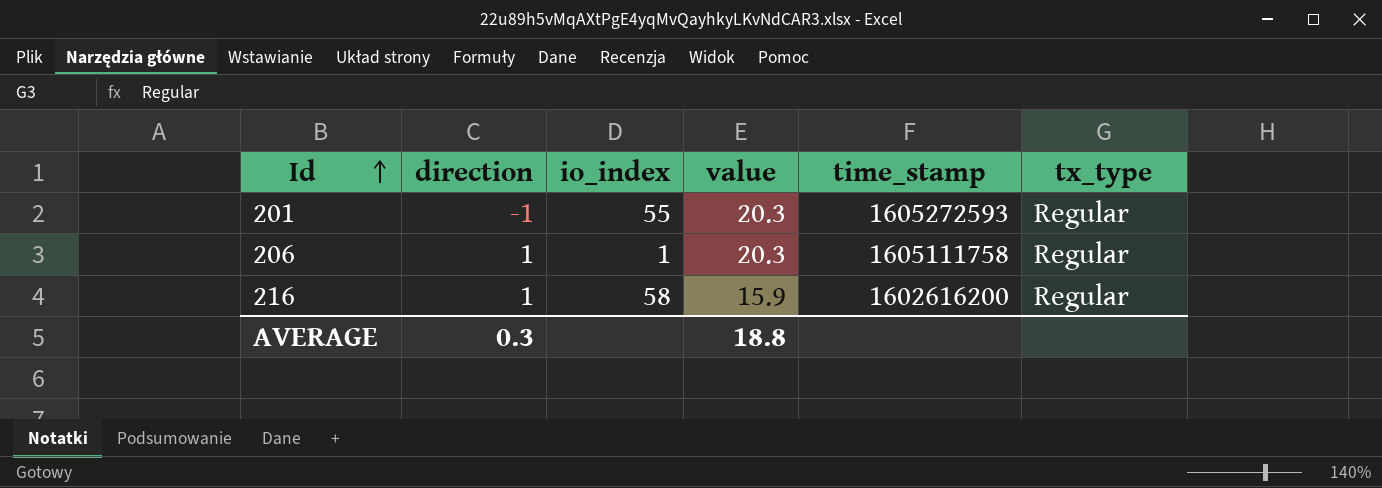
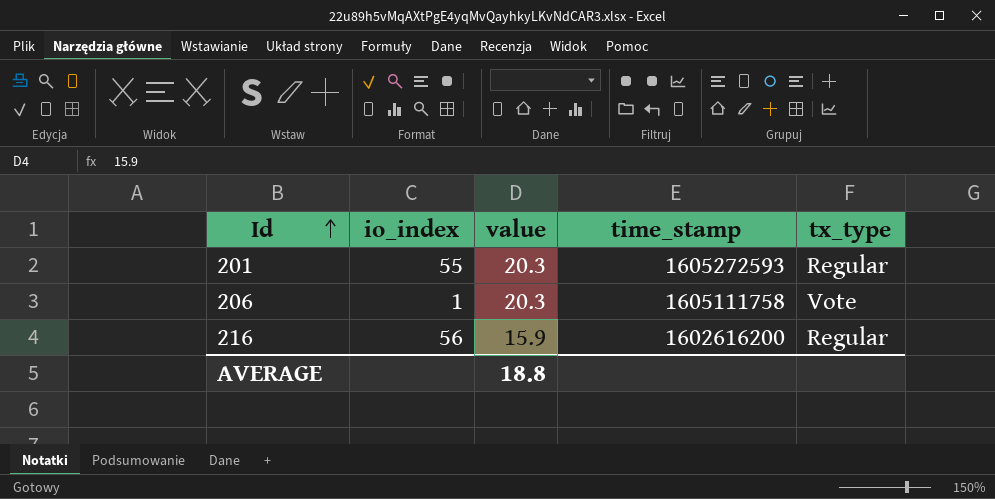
column direction | position: 2 -> none
206 | tx_type: Regular -> Vote
216 | io_index: 58 -> 56

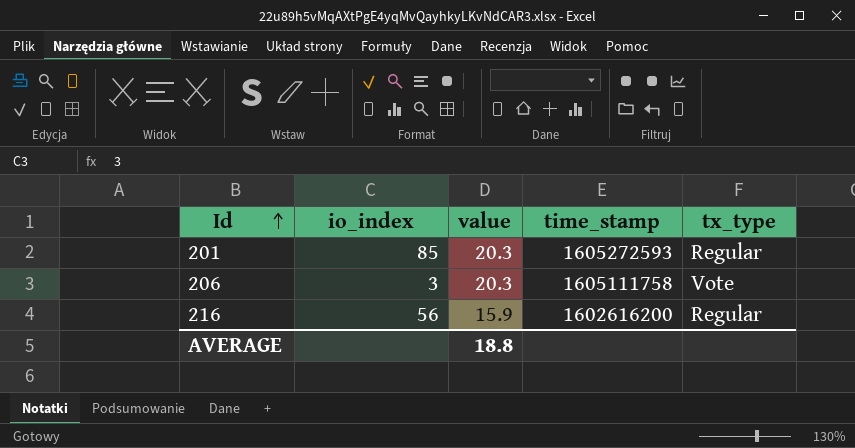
201 | io_index: 55 -> 85
206 | io_index: 1 -> 3

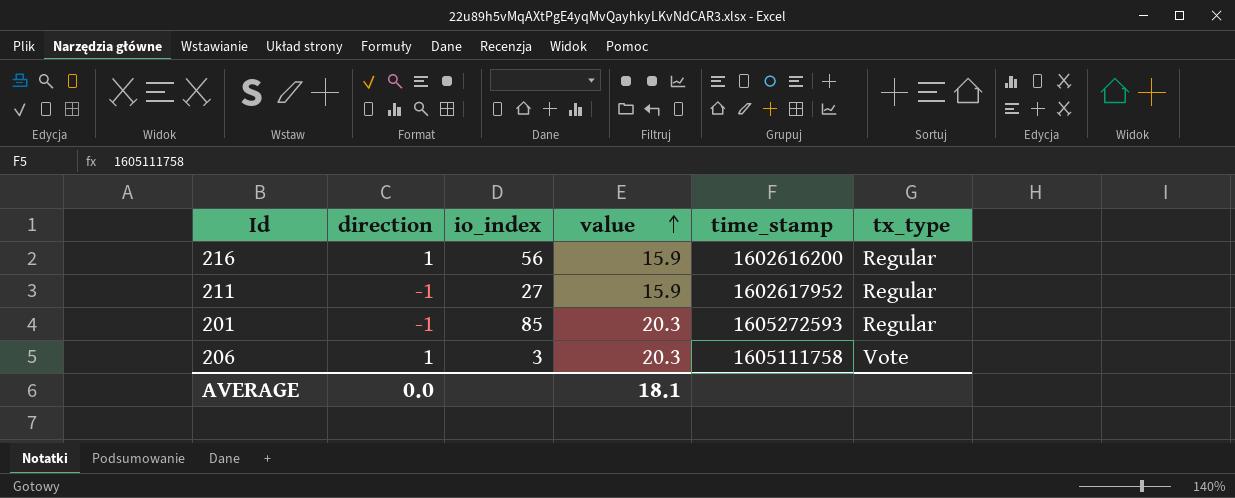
row order: Id ascending -> value ascending
column direction | position: none -> 2
row 211: none -> -1 | 27 | 15.9 | 1602617952 | Regular
AVERAGE | value: 18.8 -> 18.1

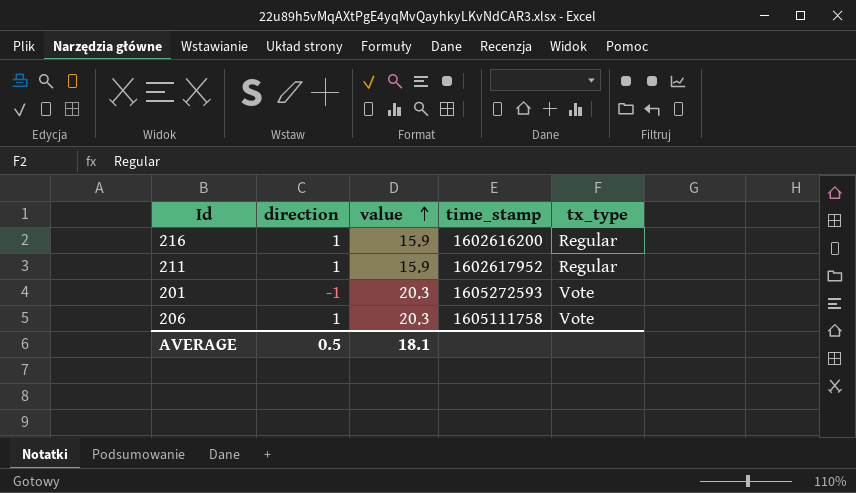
column io_index | position: 3 -> none
211 | direction: -1 -> 1
201 | tx_type: Regular -> Vote
AVERAGE | direction: 0.0 -> 0.5

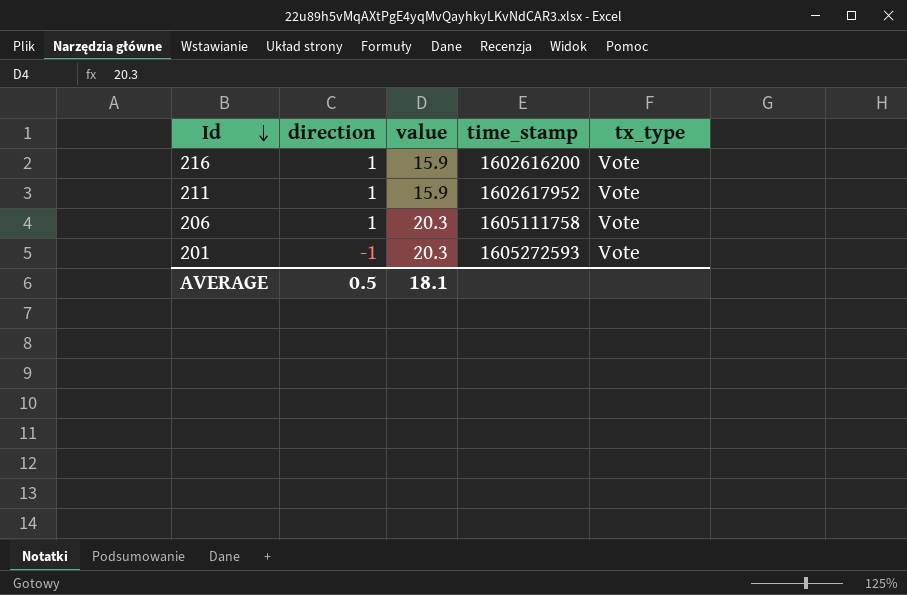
row order: value ascending -> Id descending
216 | tx_type: Regular -> Vote
211 | tx_type: Regular -> Vote

